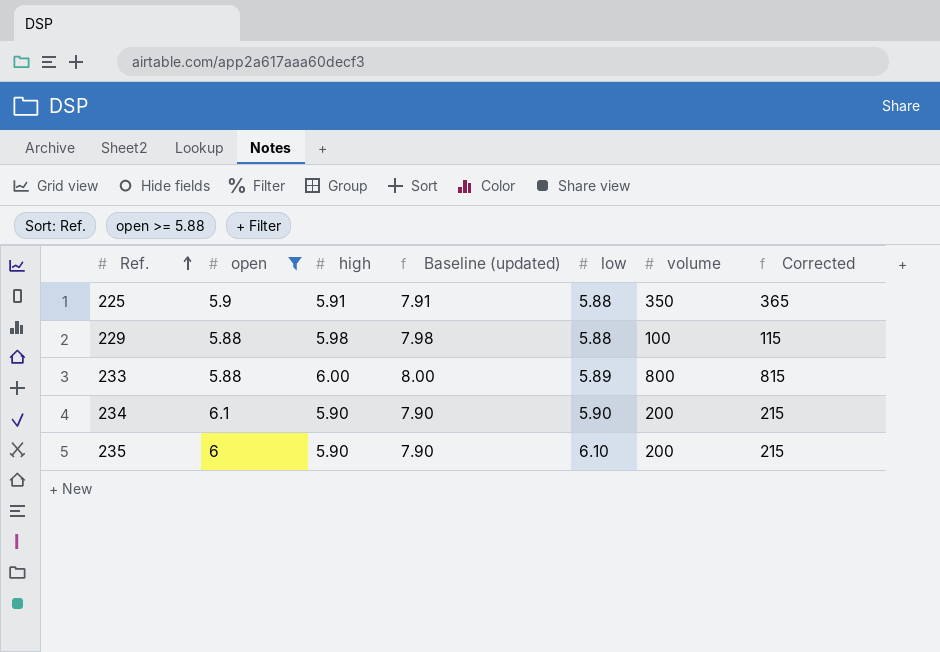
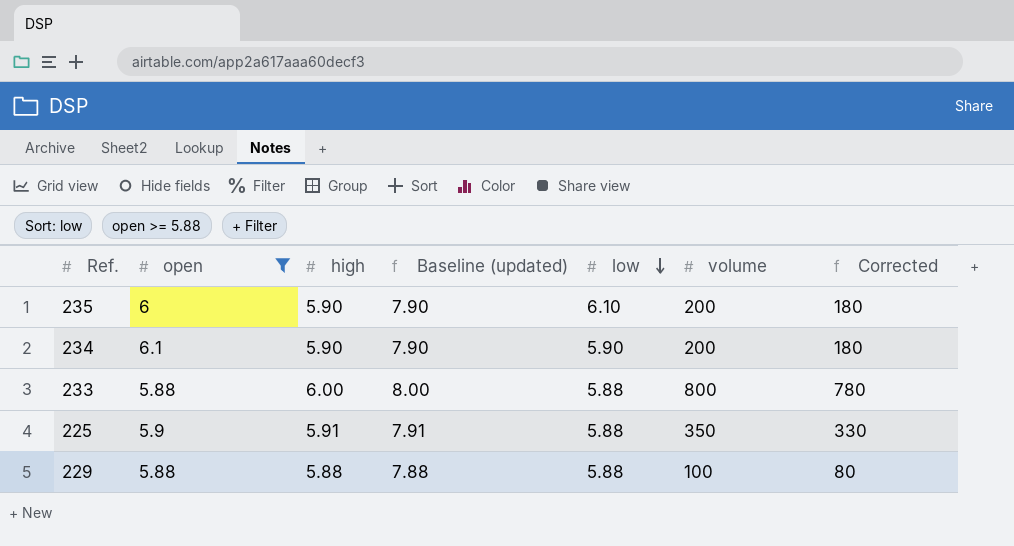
row order: Ref. ascending -> low descending
column Corrected | formula: [volume] + 15 -> [volume] - 20
233 | low: 5.89 -> 5.88
229 | high: 5.98 -> 5.88
229 | Baseline (updated): 7.98 -> 7.88

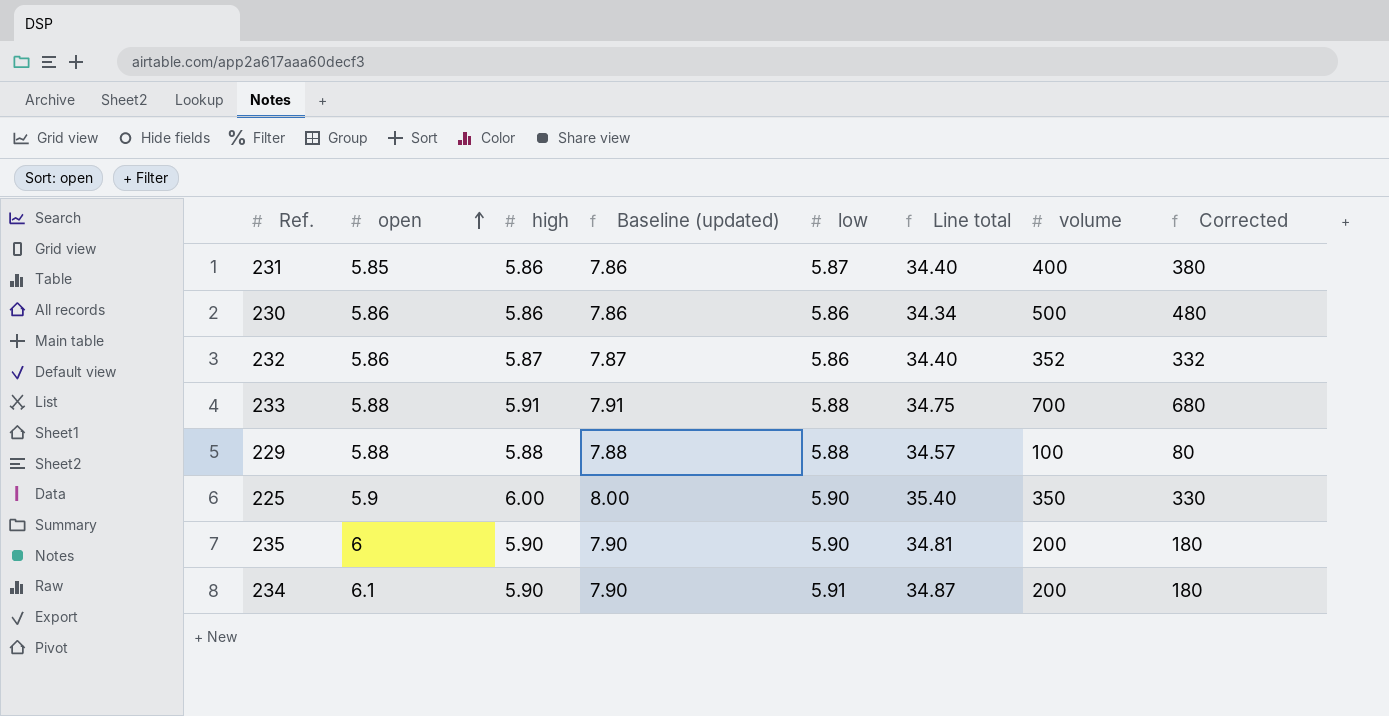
filter: open >= 5.88 -> none
row order: low descending -> open ascending
column Line total | formula: none -> [high] * [low]
233 | high: 6.00 -> 5.91
233 | Baseline (updated): 8.00 -> 7.91
233 | volume: 800 -> 700
233 | Corrected: 780 -> 680
225 | high: 5.91 -> 6.00
225 | Baseline (updated): 7.91 -> 8.00
225 | low: 5.88 -> 5.90
235 | low: 6.10 -> 5.90
234 | low: 5.90 -> 5.91

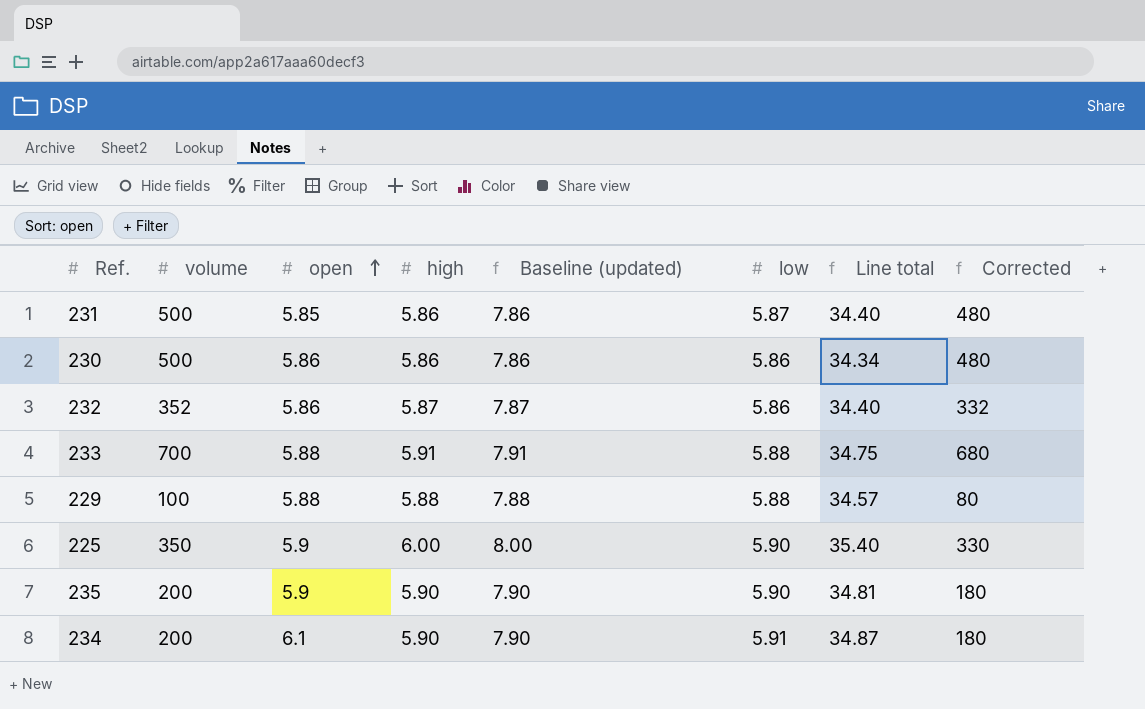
column volume | position: 7 -> 2
231 | volume: 400 -> 500
231 | Corrected: 380 -> 480
235 | open: 6 -> 5.9

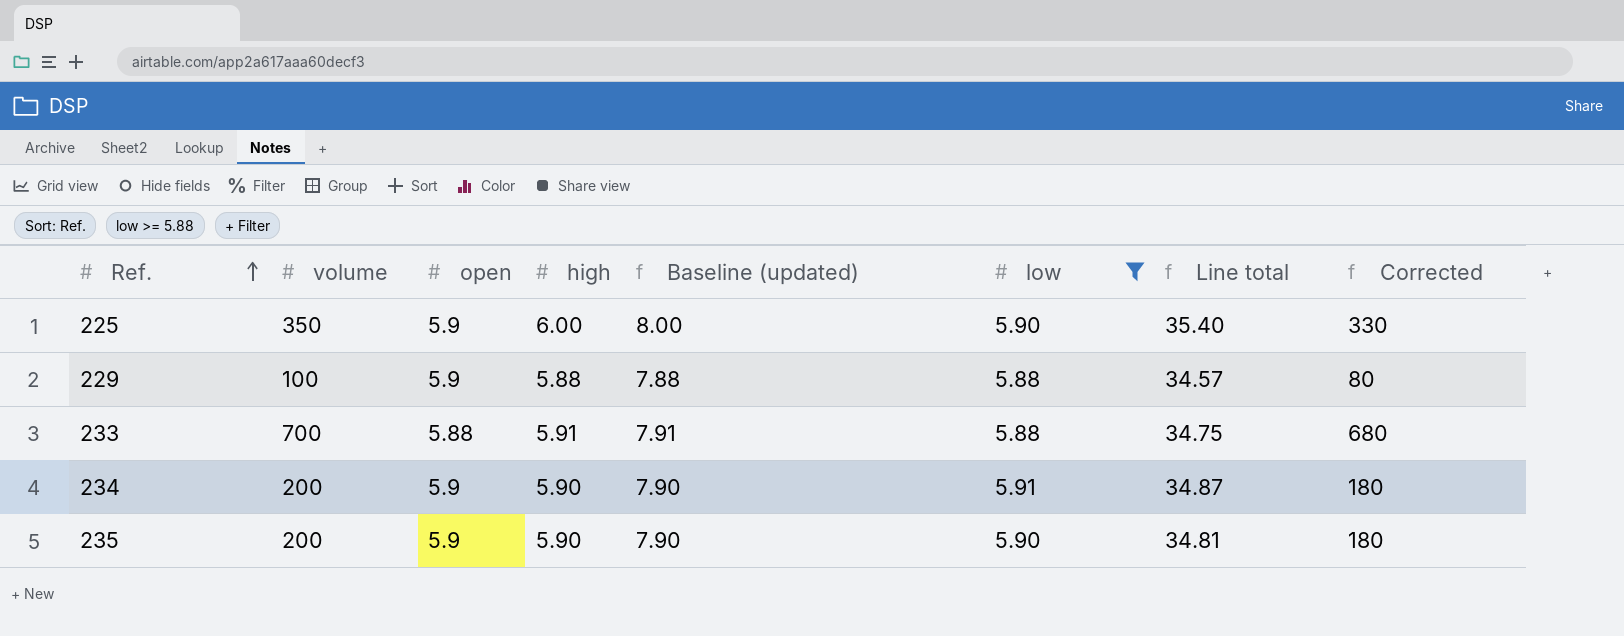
filter: none -> low >= 5.88
row order: open ascending -> Ref. ascending
229 | open: 5.88 -> 5.9
234 | open: 6.1 -> 5.9

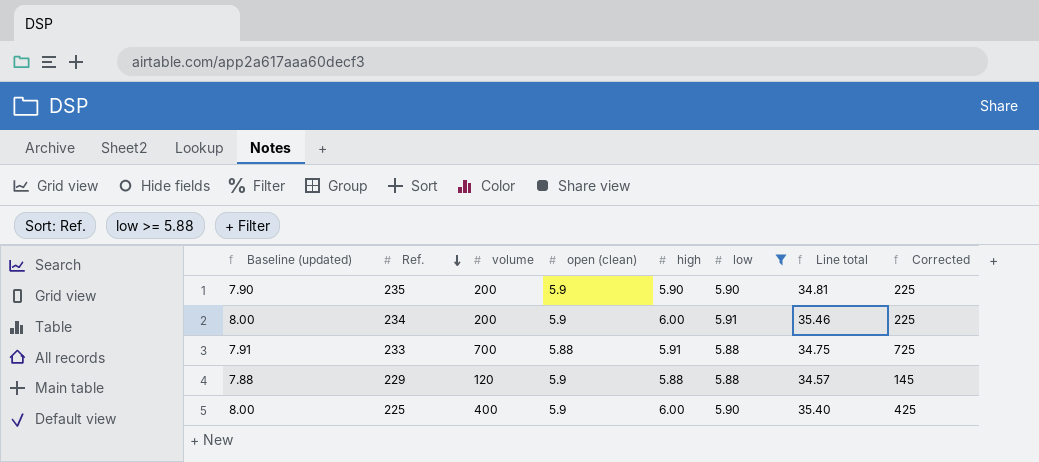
row order: Ref. ascending -> Ref. descending
column Baseline (updated) | position: 5 -> 1
column name: open -> open (clean)
column Corrected | formula: [volume] - 20 -> [volume] + 25
234 | Baseline (updated): 7.90 -> 8.00
234 | high: 5.90 -> 6.00
234 | Line total: 34.87 -> 35.46
229 | volume: 100 -> 120
225 | volume: 350 -> 400

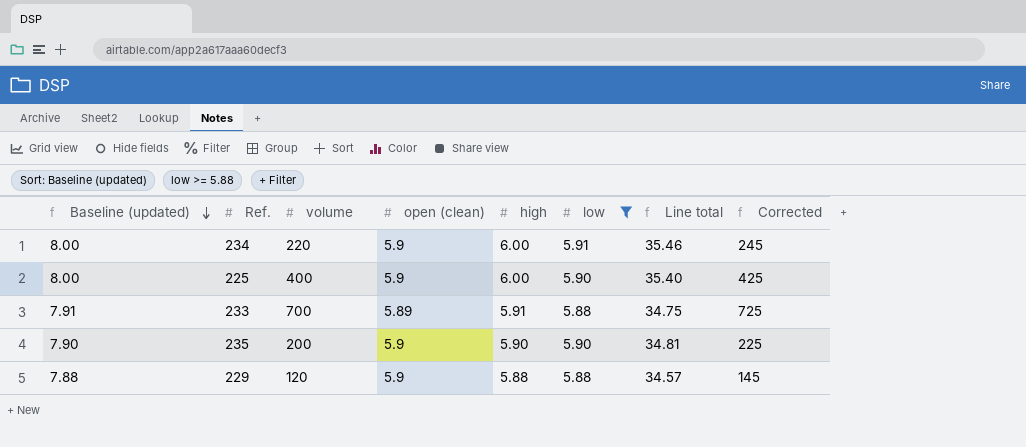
row order: Ref. descending -> Baseline (updated) descending
234 | volume: 200 -> 220
234 | Corrected: 225 -> 245
233 | open (clean): 5.88 -> 5.89

